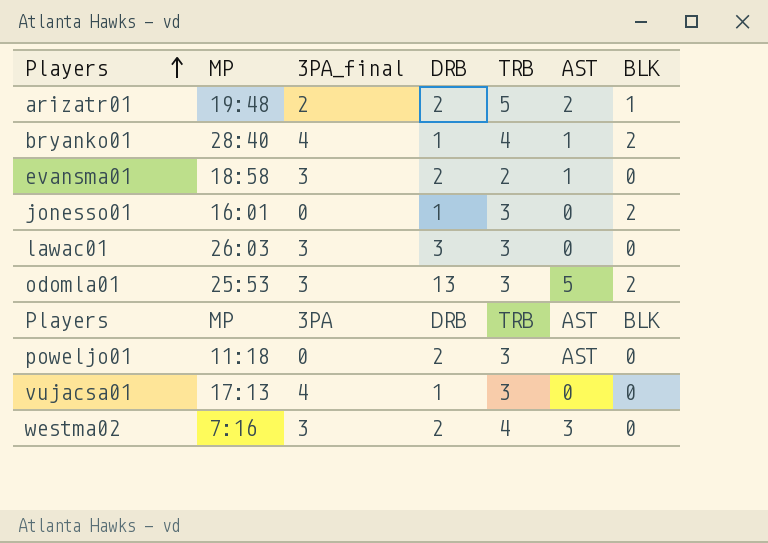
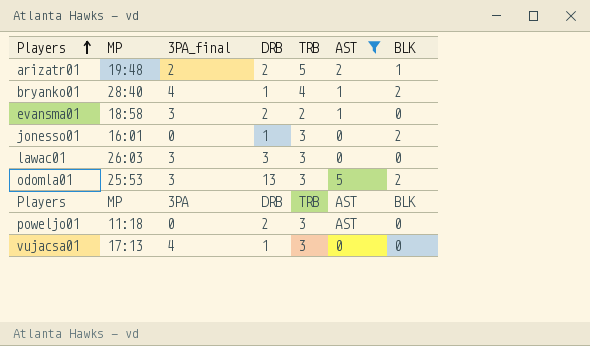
filter: none -> AST != 3

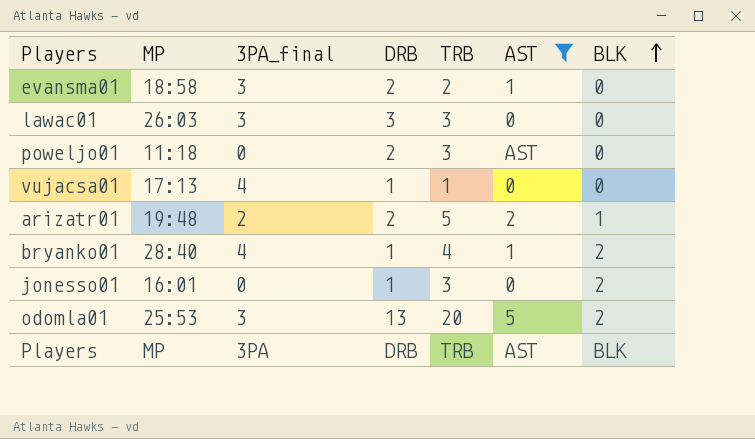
row order: Players ascending -> BLK ascending
vujacsa01 | TRB: 3 -> 1
odomla01 | TRB: 3 -> 20

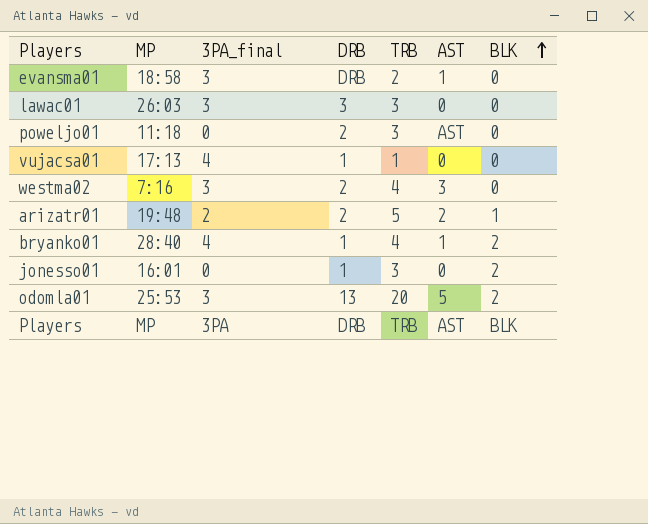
filter: AST != 3 -> none
evansma01 | DRB: 2 -> DRB

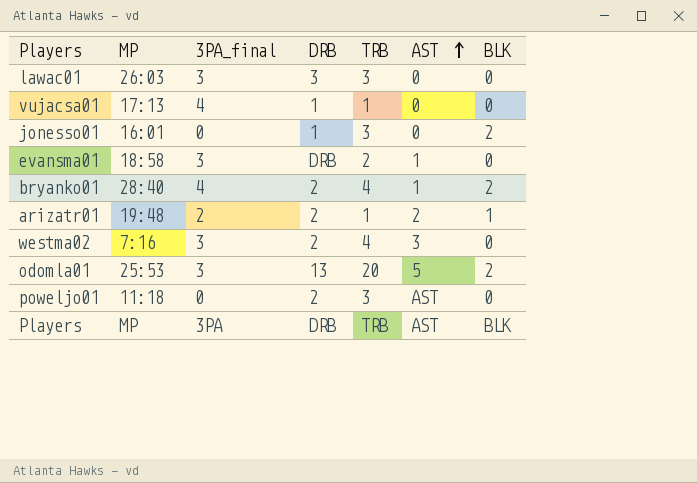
row order: BLK ascending -> AST ascending
bryanko01 | DRB: 1 -> 2
arizatr01 | TRB: 5 -> 1

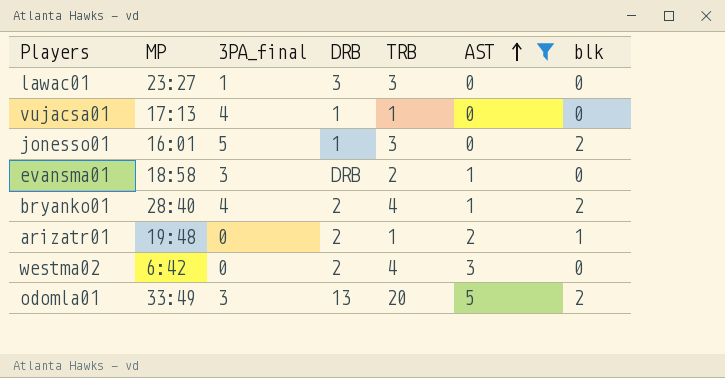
filter: none -> AST != AST
column name: BLK -> blk
lawac01 | MP: 26:03 -> 23:27
lawac01 | 3PA_final: 3 -> 1
jonesso01 | 3PA_final: 0 -> 5
arizatr01 | 3PA_final: 2 -> 0
westma02 | MP: 7:16 -> 6:42
westma02 | 3PA_final: 3 -> 0
odomla01 | MP: 25:53 -> 33:49

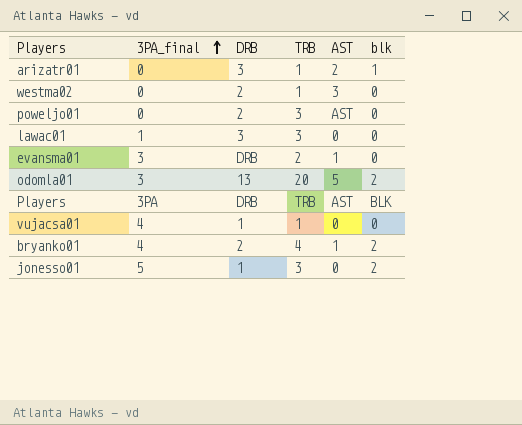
filter: AST != AST -> none
row order: AST ascending -> 3PA_final ascending
column MP | position: 2 -> none
arizatr01 | DRB: 2 -> 3
westma02 | TRB: 4 -> 1

